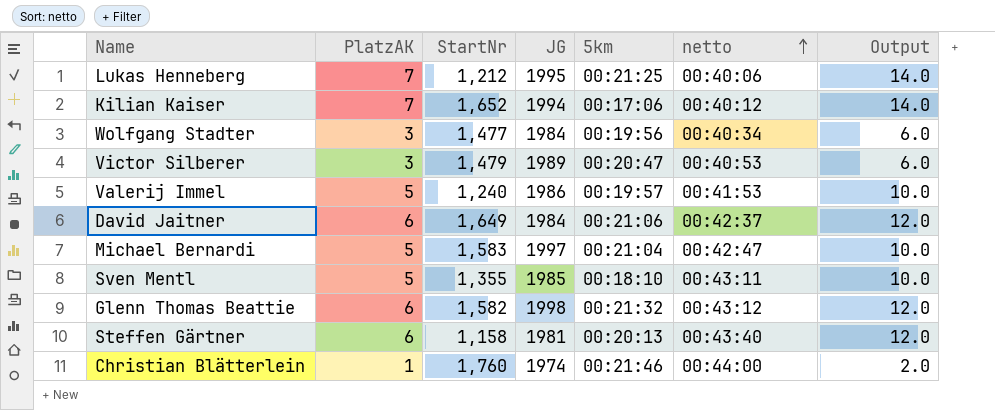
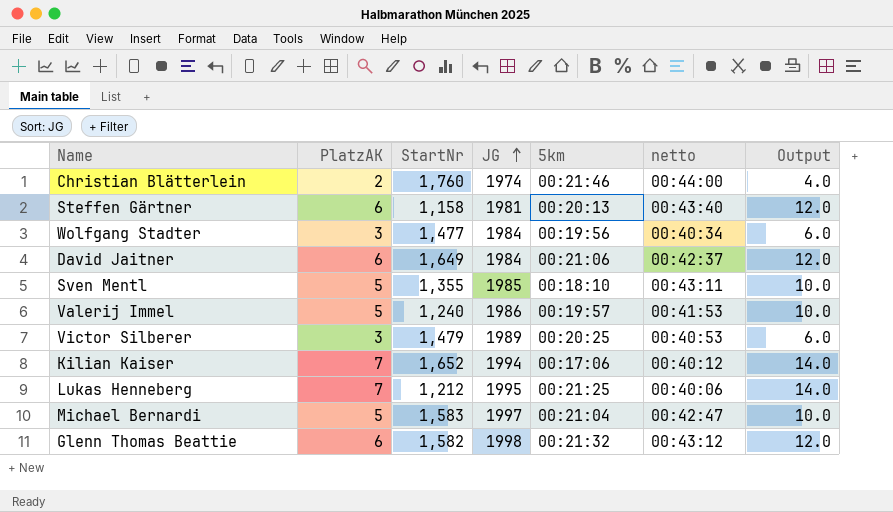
row order: netto ascending -> JG ascending
Christian Blätterlein | PlatzAK: 1 -> 2
Christian Blätterlein | Output: 2.0 -> 4.0
Victor Silberer | 5km: 00:20:47 -> 00:20:25

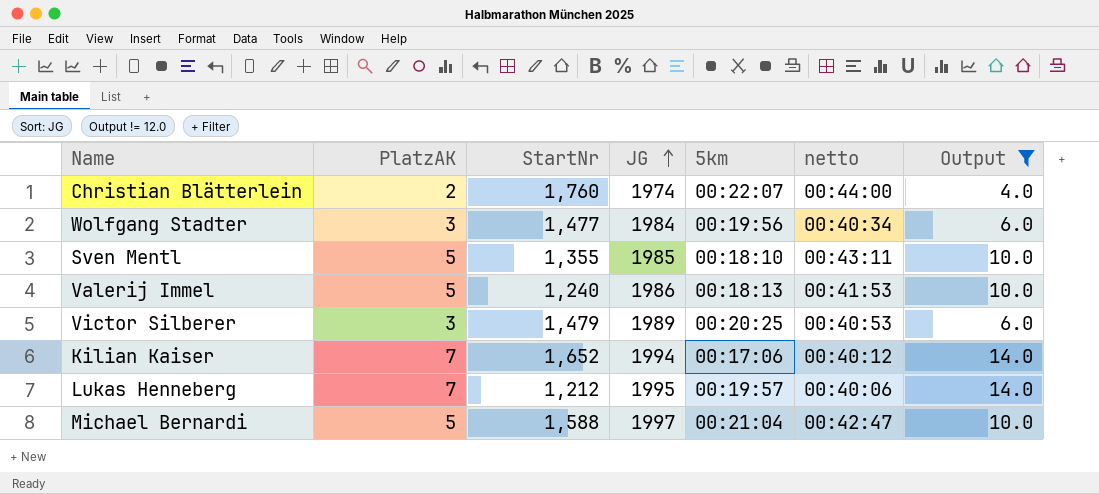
filter: none -> Output != 12.0
Christian Blätterlein | 5km: 00:21:46 -> 00:22:07
Valerij Immel | 5km: 00:19:57 -> 00:18:13
Lukas Henneberg | 5km: 00:21:25 -> 00:19:57
Michael Bernardi | StartNr: 1,583 -> 1,588

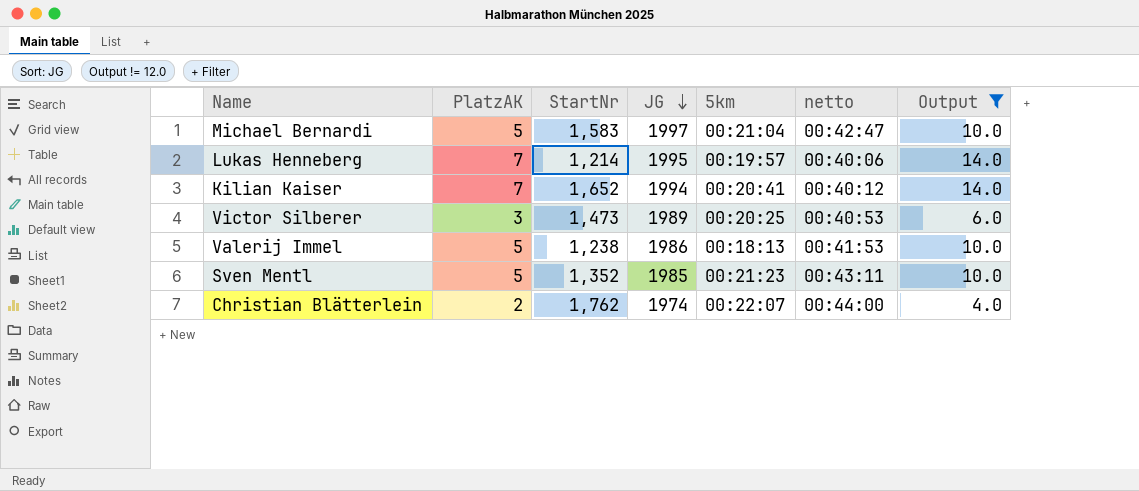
row order: JG ascending -> JG descending
row Wolfgang Stadter: 3 | 1,477 | 1984 | 00:19:56 | 00:40:34 | 6.0 -> none
Michael Bernardi | StartNr: 1,588 -> 1,583
Lukas Henneberg | StartNr: 1,212 -> 1,214
Kilian Kaiser | 5km: 00:17:06 -> 00:20:41
Victor Silberer | StartNr: 1,479 -> 1,473
Valerij Immel | StartNr: 1,240 -> 1,238
Sven Mentl | StartNr: 1,355 -> 1,352
Sven Mentl | 5km: 00:18:10 -> 00:21:23
Christian Blätterlein | StartNr: 1,760 -> 1,762

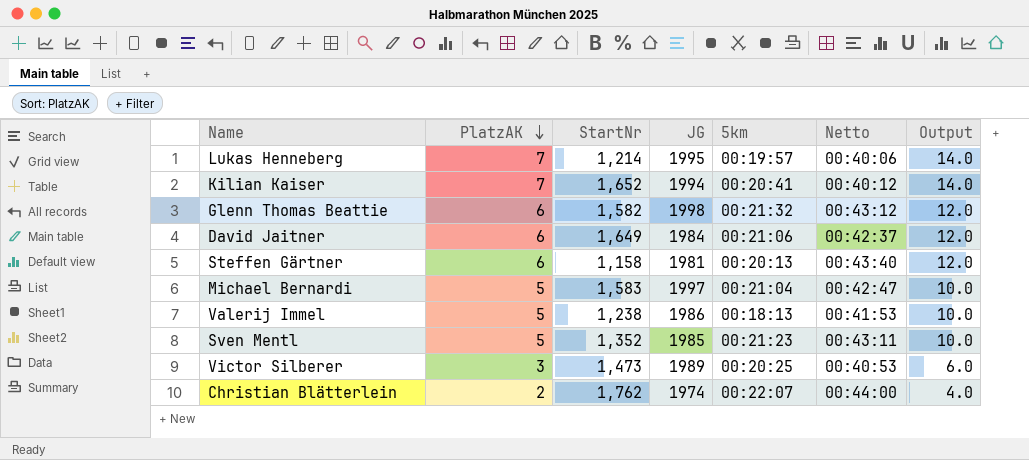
filter: Output != 12.0 -> none
row order: JG descending -> PlatzAK descending
column name: netto -> Netto

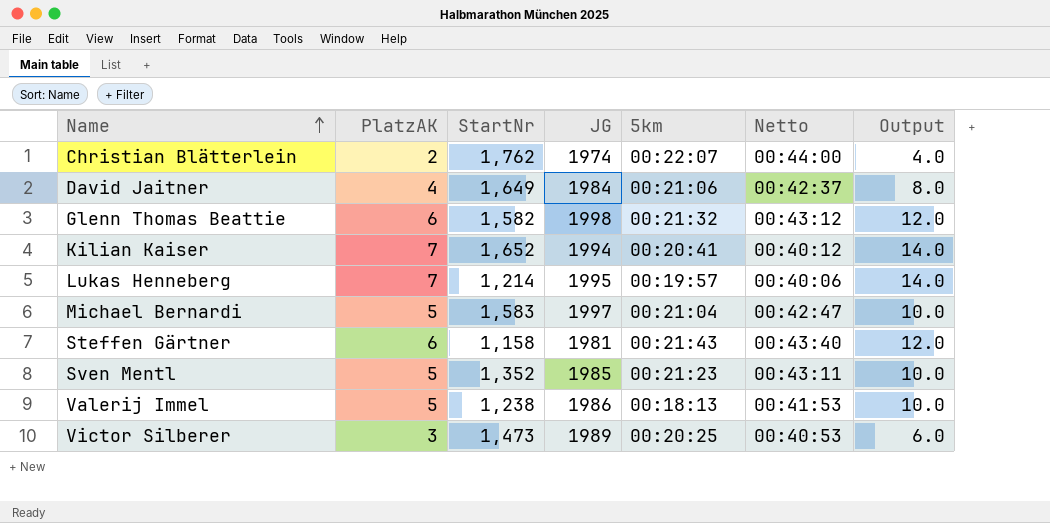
row order: PlatzAK descending -> Name ascending
David Jaitner | PlatzAK: 6 -> 4
David Jaitner | Output: 12.0 -> 8.0
Steffen Gärtner | 5km: 00:20:13 -> 00:21:43

